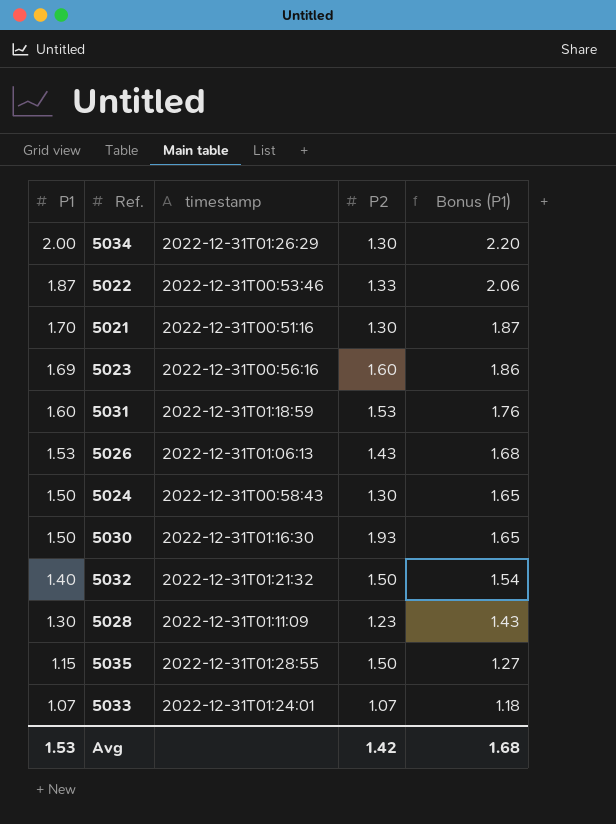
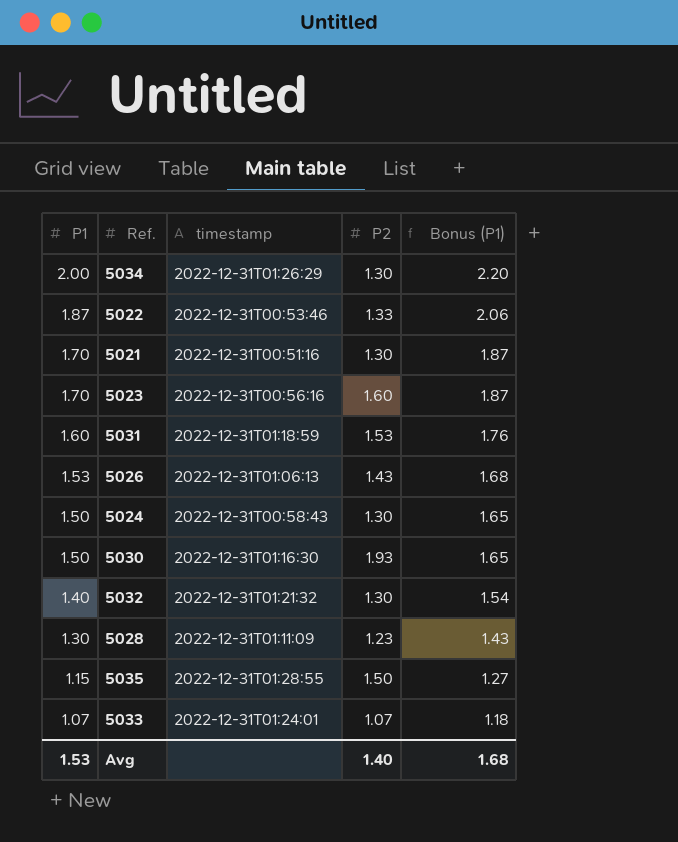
5023 | P1: 1.69 -> 1.70
5023 | Bonus (P1): 1.86 -> 1.87
5032 | P2: 1.50 -> 1.30
Avg | P2: 1.42 -> 1.40

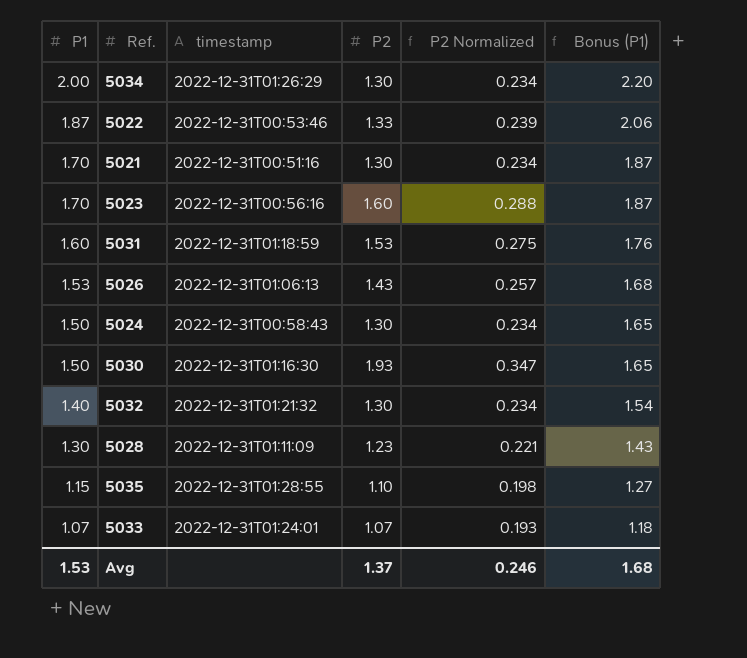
column P2 Normalized | formula: none -> [P2] * 0.18
5035 | P2: 1.50 -> 1.10
Avg | P2: 1.40 -> 1.37

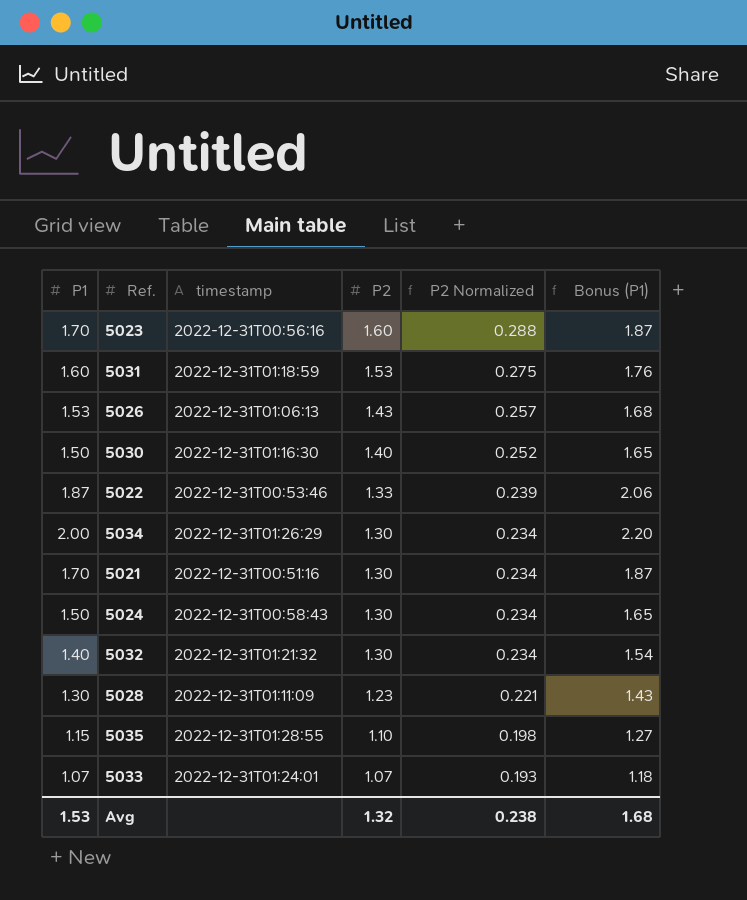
row order: P1 descending -> P2 descending
5030 | P2: 1.93 -> 1.40
5030 | P2 Normalized: 0.347 -> 0.252
Avg | P2: 1.37 -> 1.32
Avg | P2 Normalized: 0.246 -> 0.238

